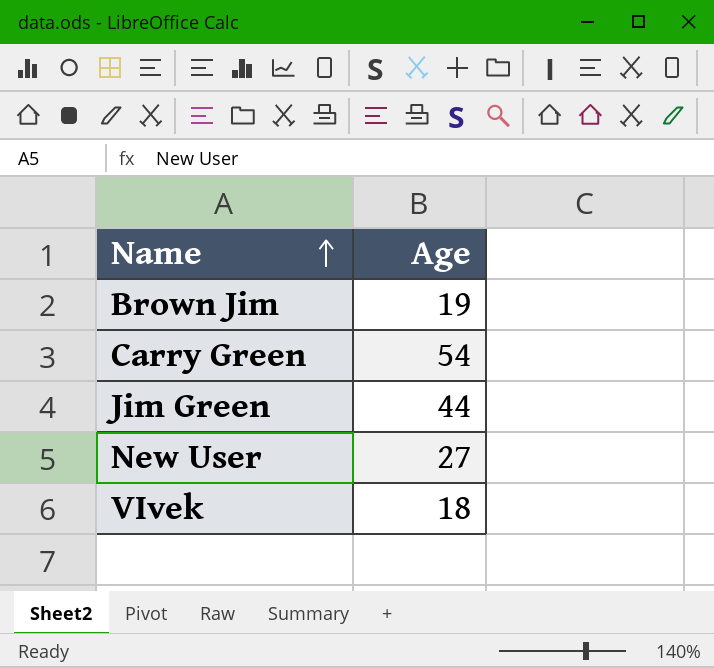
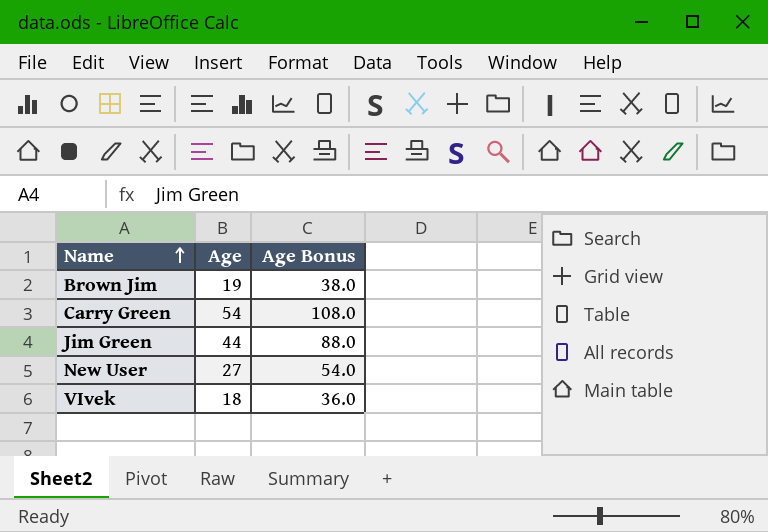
column Age Bonus | formula: none -> [Age] * 2

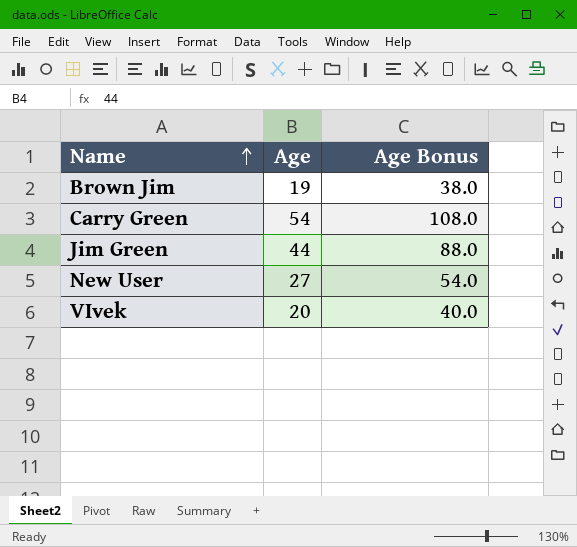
VIvek | Age: 18 -> 20
VIvek | Age Bonus: 36.0 -> 40.0

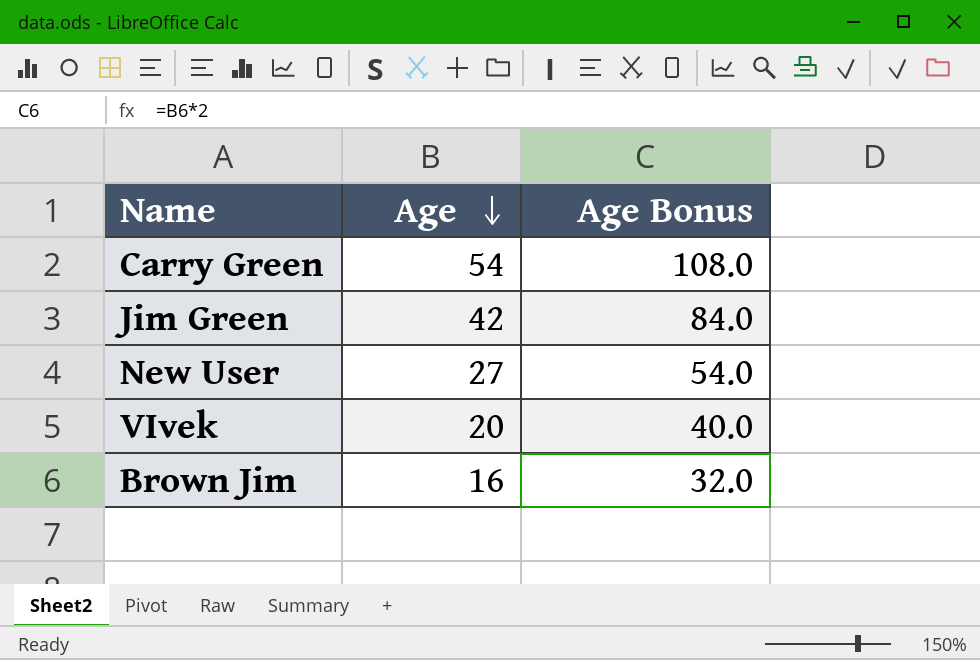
row order: Name ascending -> Age descending
Jim Green | Age: 44 -> 42
Jim Green | Age Bonus: 88.0 -> 84.0
Brown Jim | Age: 19 -> 16
Brown Jim | Age Bonus: 38.0 -> 32.0

